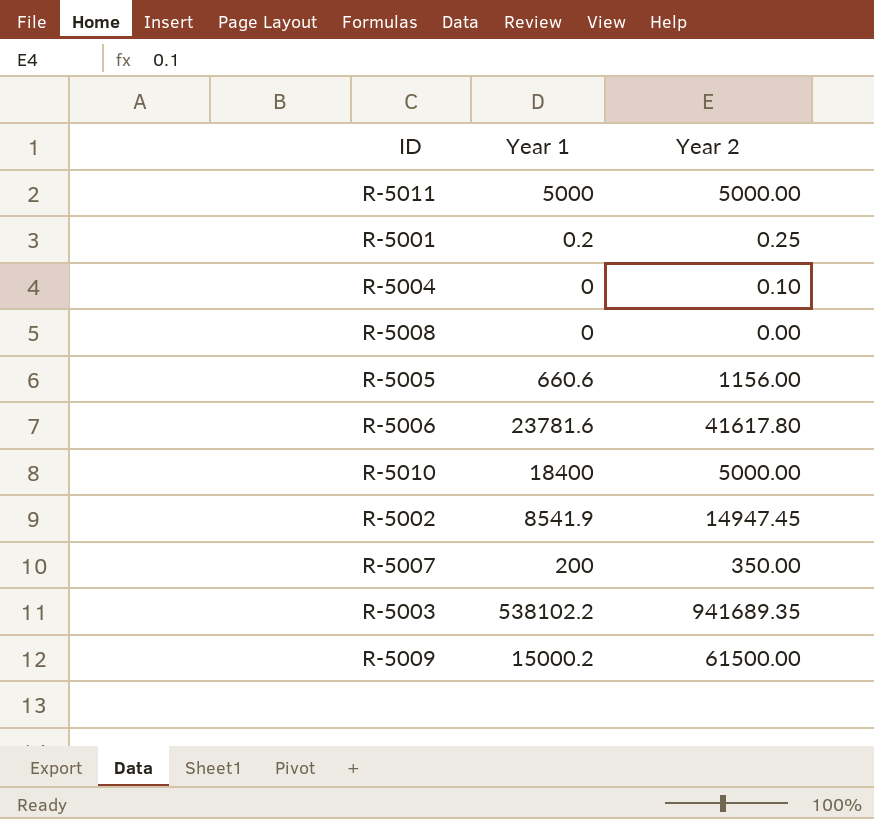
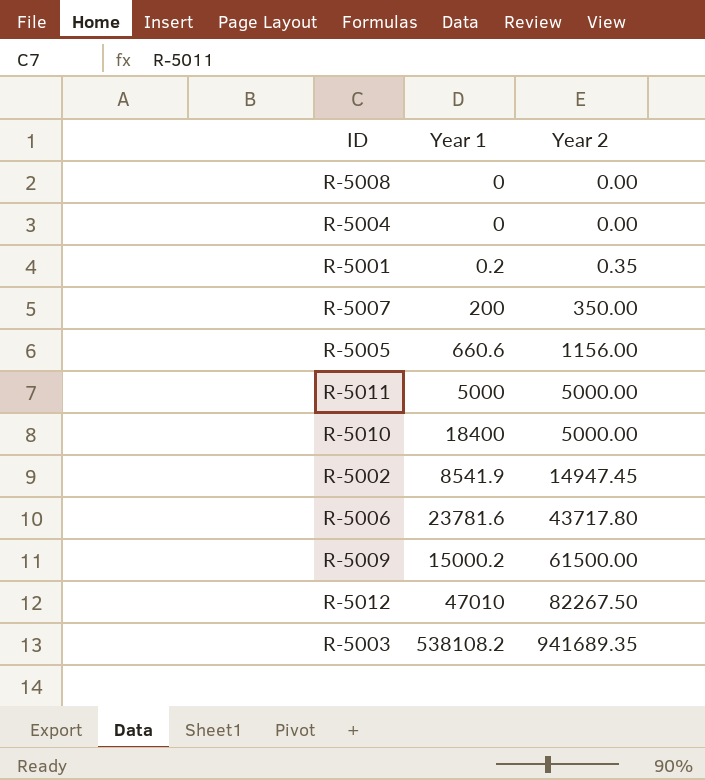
row order: none -> Year 2 ascending
R-5004 | Year 2: 0.10 -> 0.00
R-5001 | Year 2: 0.25 -> 0.35
R-5006 | Year 2: 41617.80 -> 43717.80
row R-5012: none -> 47010 | 82267.50
R-5003 | Year 1: 538102.2 -> 538108.2

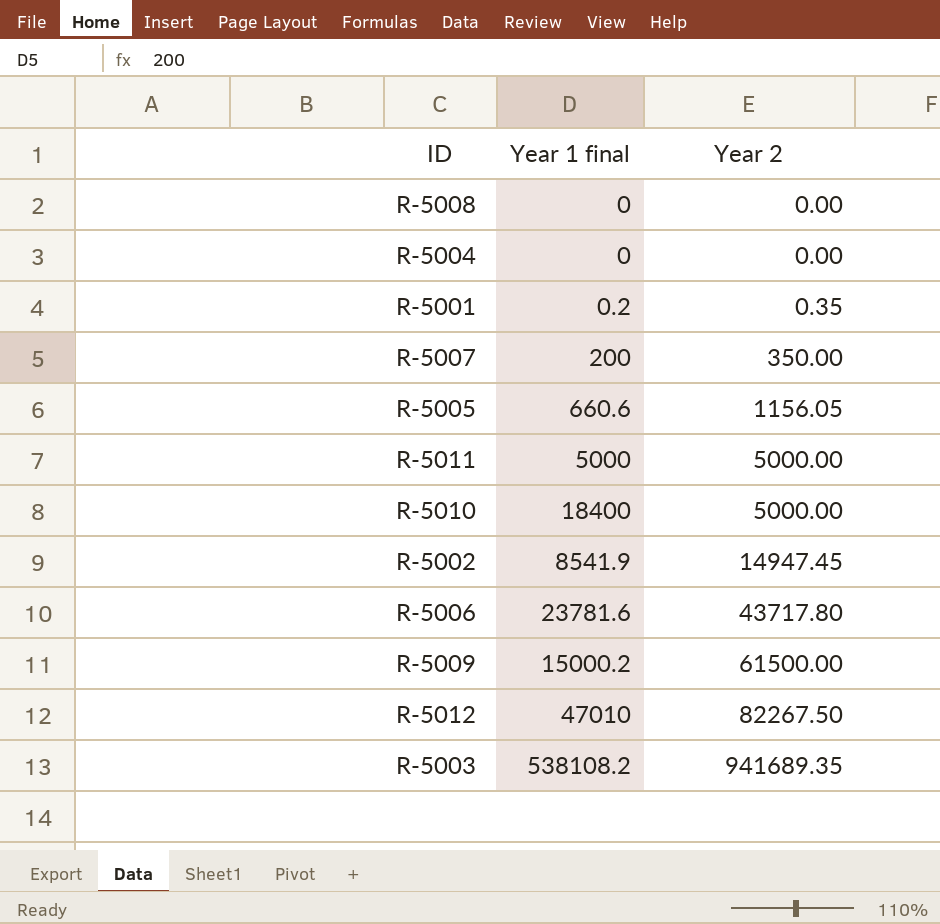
column name: Year 1 -> Year 1 final
R-5005 | Year 2: 1156.00 -> 1156.05

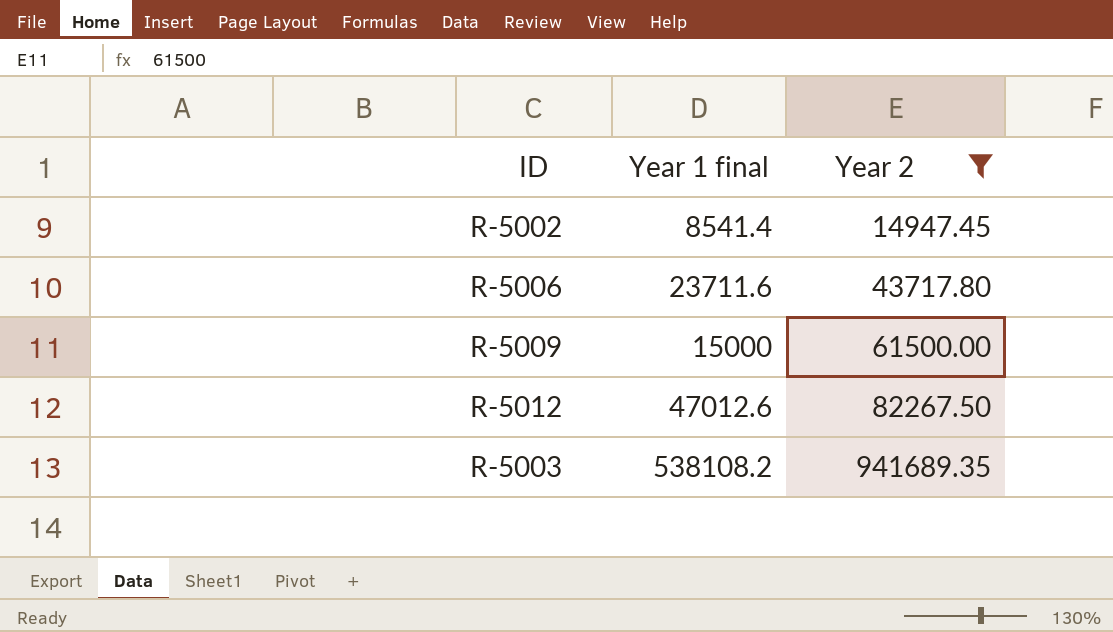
filter: none -> Year 2 >= 14947.45
R-5002 | Year 1 final: 8541.9 -> 8541.4
R-5006 | Year 1 final: 23781.6 -> 23711.6
R-5009 | Year 1 final: 15000.2 -> 15000
R-5012 | Year 1 final: 47010 -> 47012.6

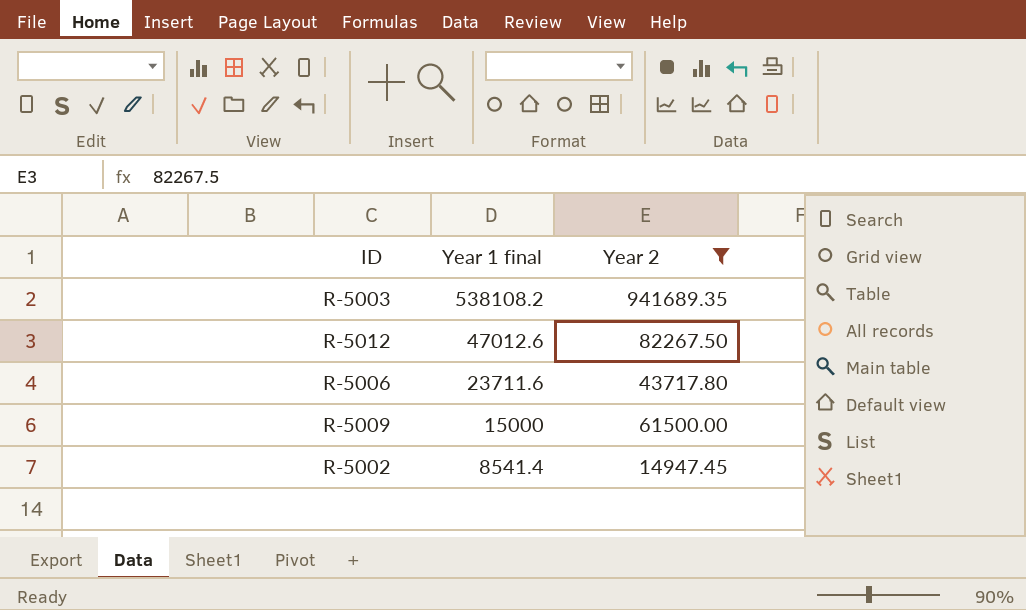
row order: Year 2 ascending -> Year 1 final descending

